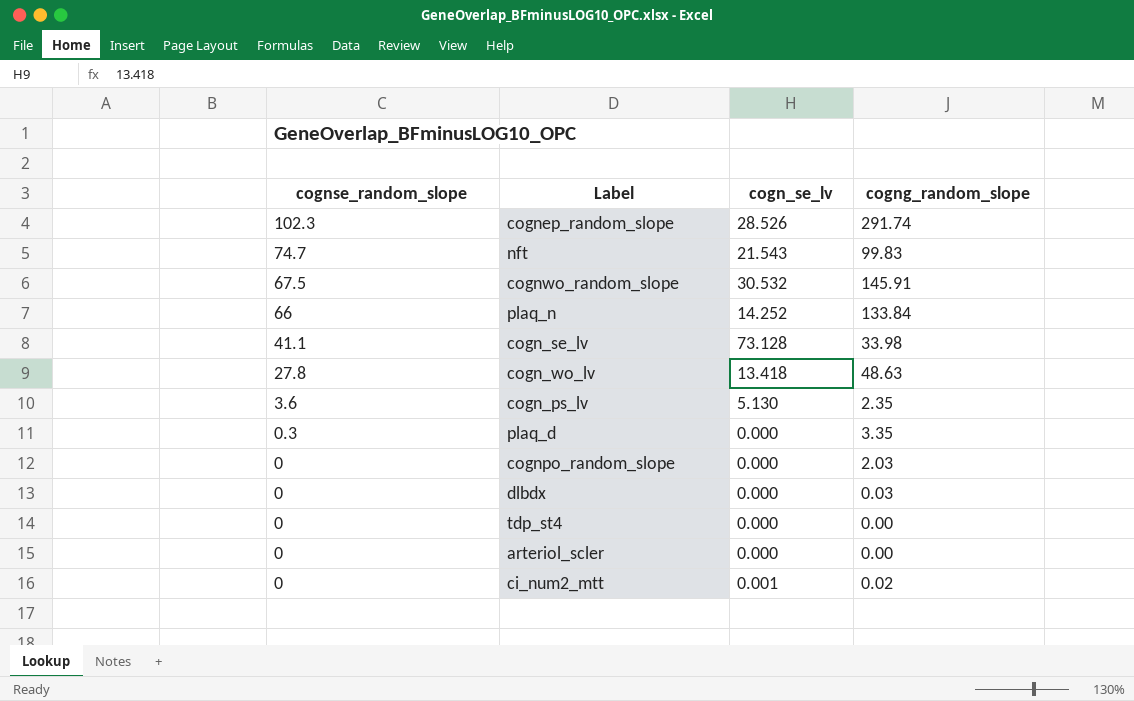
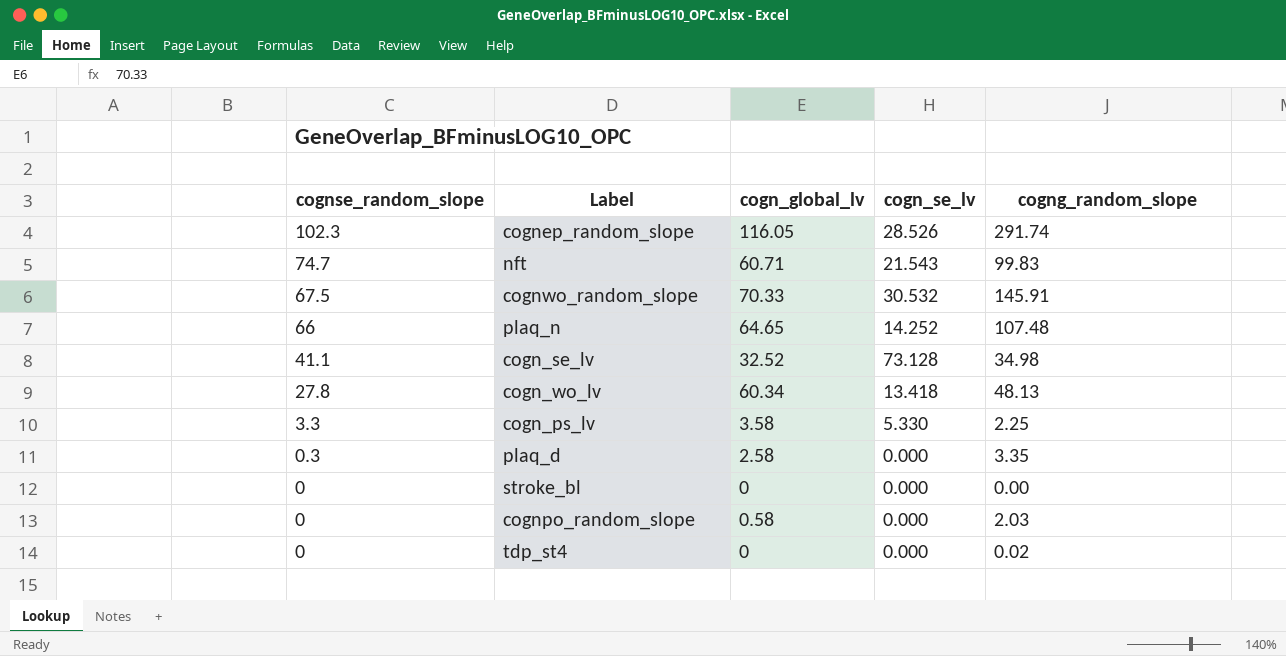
column cogn_global_lv | position: none -> 3
row dlbdx: 0 | 0.000 | 0.03 -> none
row arteriol_scler: 0 | 0.000 | 0.00 -> none
row ci_num2_mtt: 0 | 0.001 | 0.02 -> none
plaq_n | cogng_random_slope: 133.84 -> 107.48
cogn_se_lv | cogng_random_slope: 33.98 -> 34.98
cogn_wo_lv | cogng_random_slope: 48.63 -> 48.13
cogn_ps_lv | cognse_random_slope: 3.6 -> 3.3
cogn_ps_lv | cogn_se_lv: 5.130 -> 5.330
cogn_ps_lv | cogng_random_slope: 2.35 -> 2.25
row stroke_bl: none -> 0 | 0 | 0.000 | 0.00
tdp_st4 | cogng_random_slope: 0.00 -> 0.02

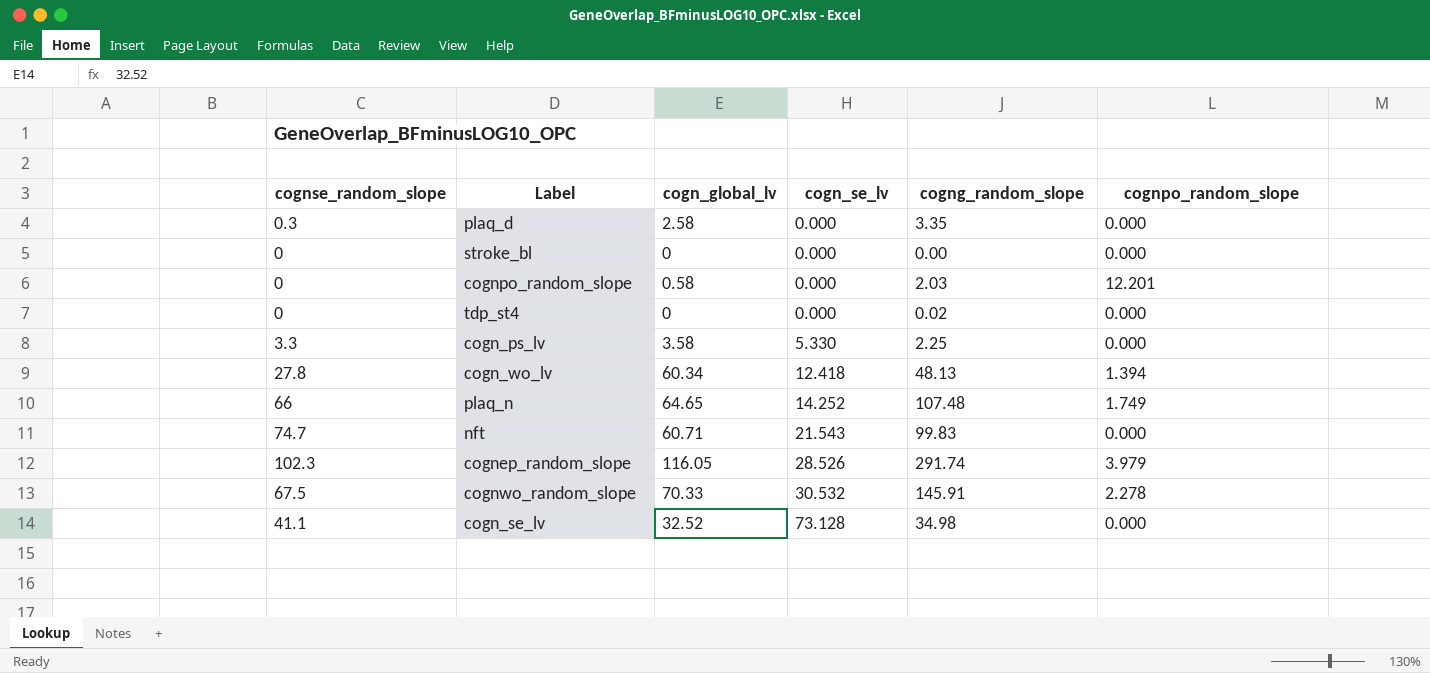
row order: cognse_random_slope descending -> cogn_se_lv ascending
column cognpo_random_slope | position: none -> 6
cogn_wo_lv | cogn_se_lv: 13.418 -> 12.418

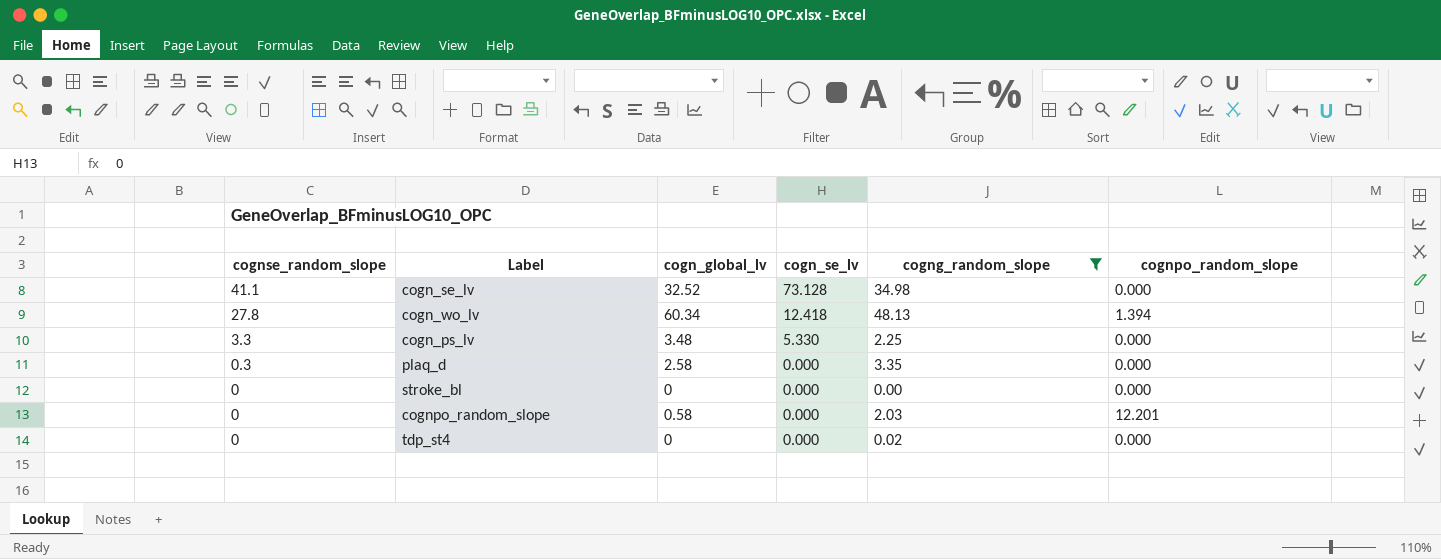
filter: none -> cogng_random_slope <= 48.13
row order: cogn_se_lv ascending -> cognse_random_slope descending
cogn_ps_lv | cogn_global_lv: 3.58 -> 3.48

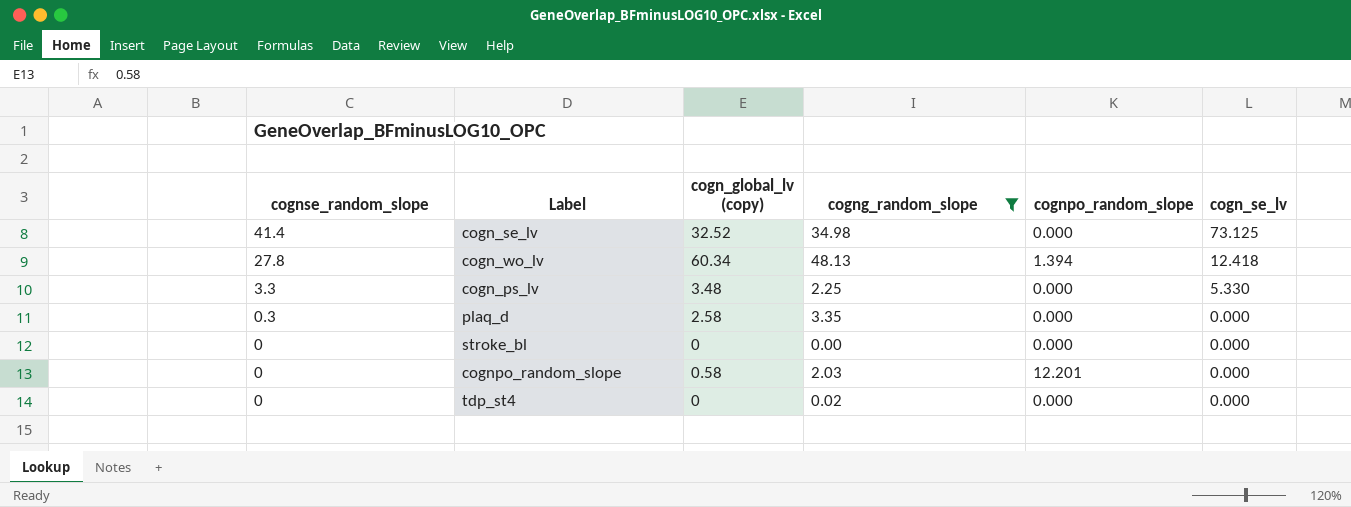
column name: cogn_global_lv -> cogn_global_lv (copy)
column cogn_se_lv | position: 4 -> 6
cogn_se_lv | cognse_random_slope: 41.1 -> 41.4
cogn_se_lv | cogn_se_lv: 73.128 -> 73.125

